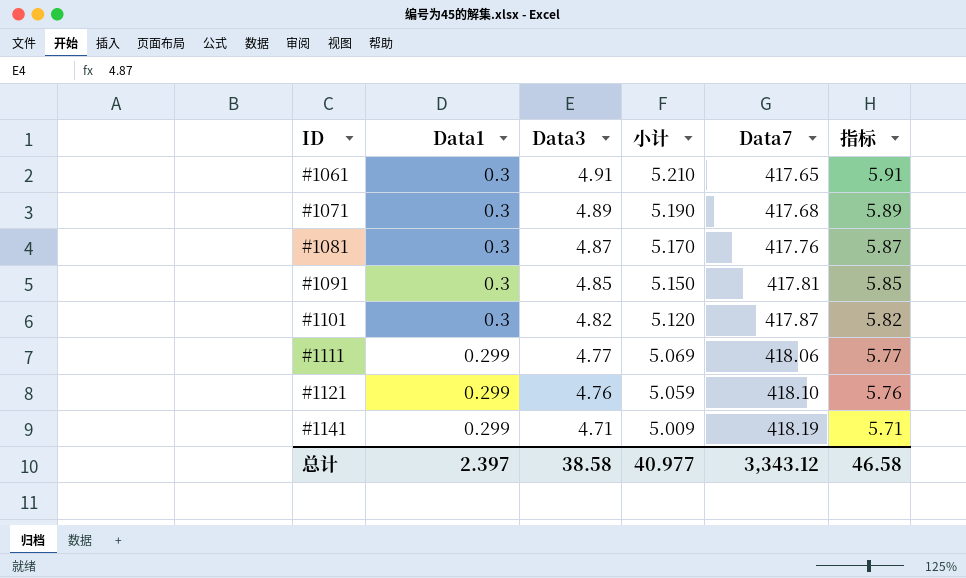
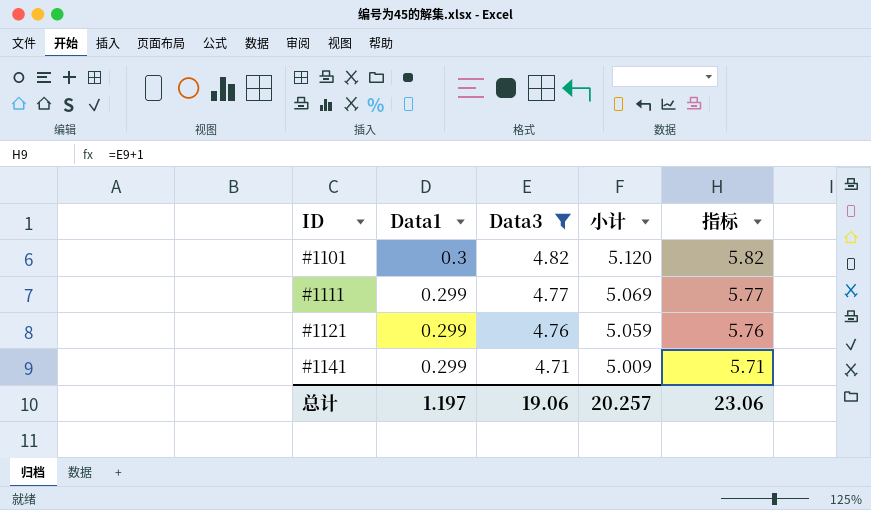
filter: none -> Data3 <= 4.82
column Data7 | position: 5 -> none
总计 | Data1: 2.397 -> 1.197
总计 | Data3: 38.58 -> 19.06
总计 | 小计: 40.977 -> 20.257
总计 | 指标: 46.58 -> 23.06

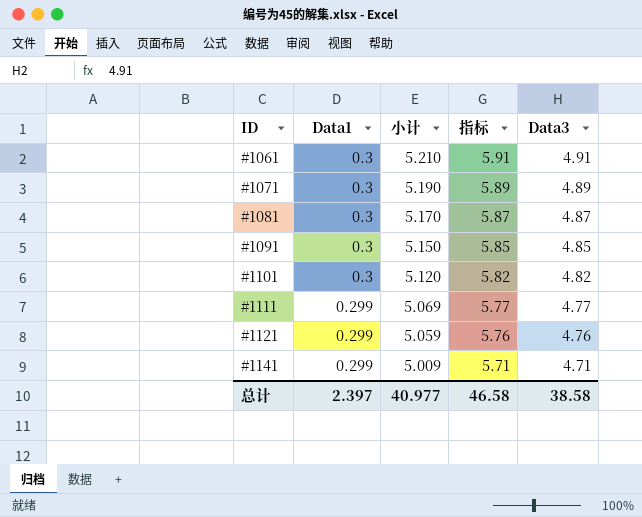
filter: Data3 <= 4.82 -> none
column Data3 | position: 3 -> 5
总计 | Data1: 1.197 -> 2.397
总计 | 小计: 20.257 -> 40.977
总计 | 指标: 23.06 -> 46.58
总计 | Data3: 19.06 -> 38.58

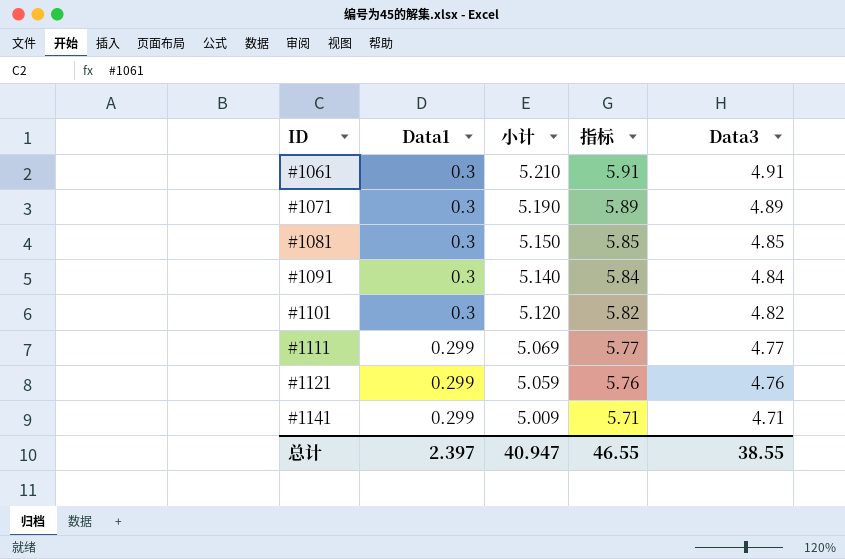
#1081 | 小计: 5.170 -> 5.150
#1081 | 指标: 5.87 -> 5.85
#1081 | Data3: 4.87 -> 4.85
#1091 | 小计: 5.150 -> 5.140
#1091 | 指标: 5.85 -> 5.84
#1091 | Data3: 4.85 -> 4.84
总计 | 小计: 40.977 -> 40.947
总计 | 指标: 46.58 -> 46.55
总计 | Data3: 38.58 -> 38.55

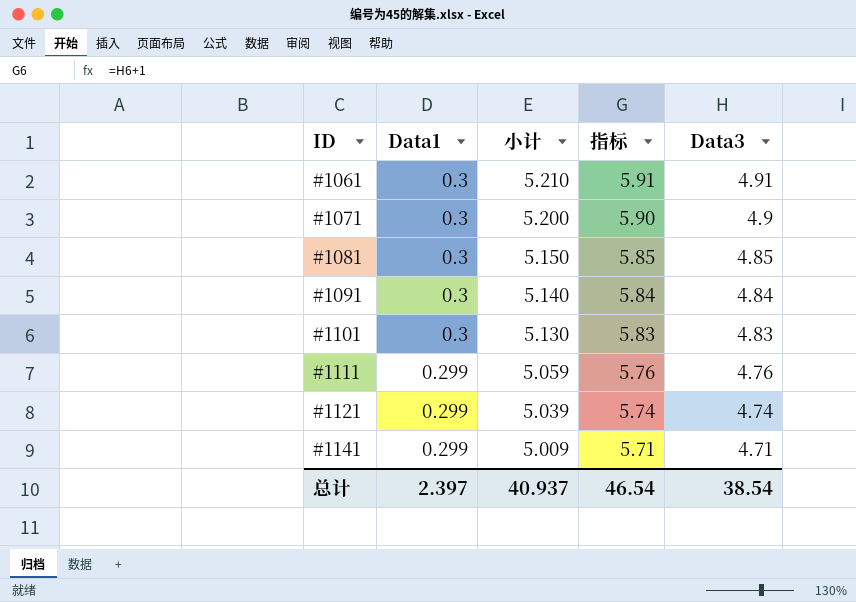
#1071 | 小计: 5.190 -> 5.200
#1071 | 指标: 5.89 -> 5.90
#1071 | Data3: 4.89 -> 4.9
#1101 | 小计: 5.120 -> 5.130
#1101 | 指标: 5.82 -> 5.83
#1101 | Data3: 4.82 -> 4.83
#1111 | 小计: 5.069 -> 5.059
#1111 | 指标: 5.77 -> 5.76
#1111 | Data3: 4.77 -> 4.76
#1121 | 小计: 5.059 -> 5.039
#1121 | 指标: 5.76 -> 5.74
#1121 | Data3: 4.76 -> 4.74
总计 | 小计: 40.947 -> 40.937
总计 | 指标: 46.55 -> 46.54
总计 | Data3: 38.55 -> 38.54

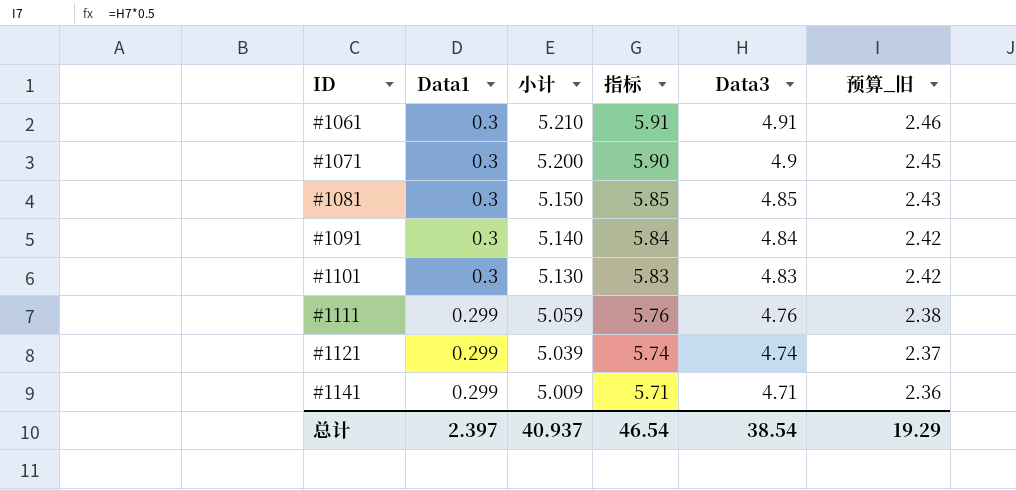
column 预算_旧 | formula: none -> [Data3] * 0.5

